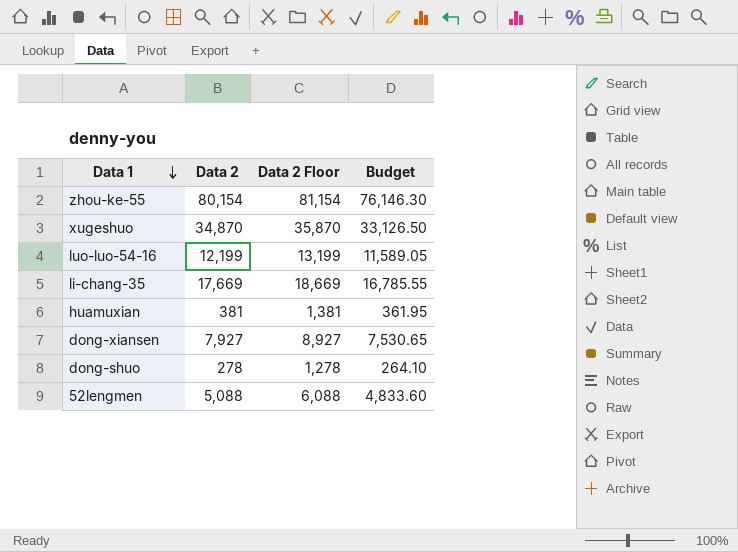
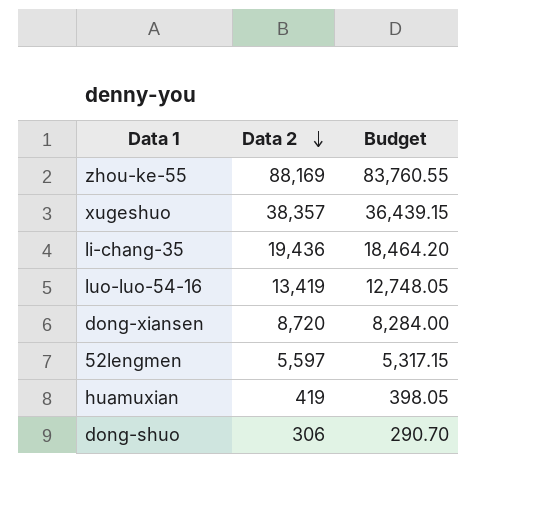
row order: Data 1 descending -> Data 2 descending
column Data 2 Floor | formula: [Data 2] + 1000 -> none
zhou-ke-55 | Data 2: 80,154 -> 88,169
zhou-ke-55 | Budget: 76,146.30 -> 83,760.55
xugeshuo | Data 2: 34,870 -> 38,357
xugeshuo | Budget: 33,126.50 -> 36,439.15
li-chang-35 | Data 2: 17,669 -> 19,436
li-chang-35 | Budget: 16,785.55 -> 18,464.20
luo-luo-54-16 | Data 2: 12,199 -> 13,419
luo-luo-54-16 | Budget: 11,589.05 -> 12,748.05
dong-xiansen | Data 2: 7,927 -> 8,720
dong-xiansen | Budget: 7,530.65 -> 8,284.00
52lengmen | Data 2: 5,088 -> 5,597
52lengmen | Budget: 4,833.60 -> 5,317.15
huamuxian | Data 2: 381 -> 419
huamuxian | Budget: 361.95 -> 398.05
dong-shuo | Data 2: 278 -> 306
dong-shuo | Budget: 264.10 -> 290.70

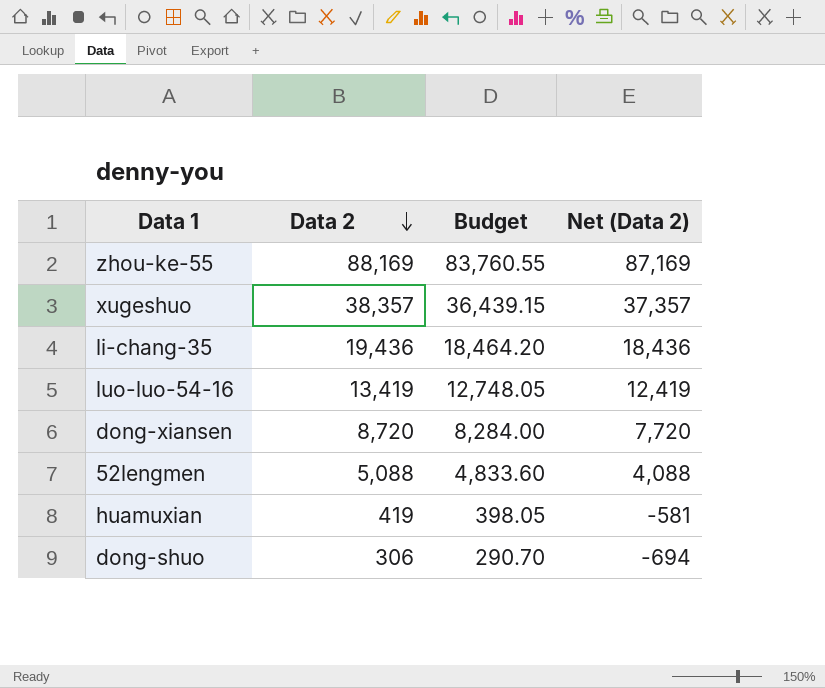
column Net (Data 2) | formula: none -> [Data 2] - 1000
52lengmen | Data 2: 5,597 -> 5,088
52lengmen | Budget: 5,317.15 -> 4,833.60

